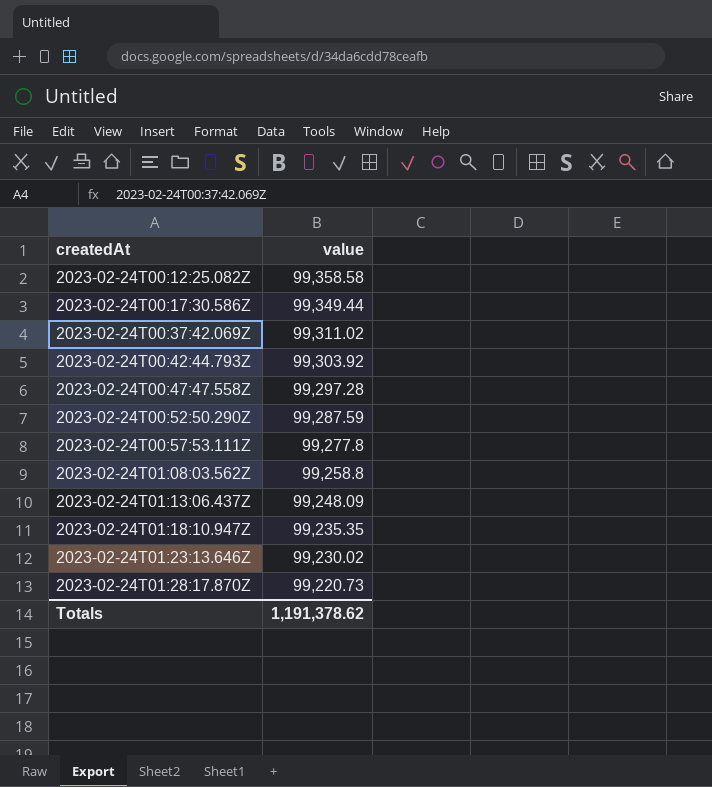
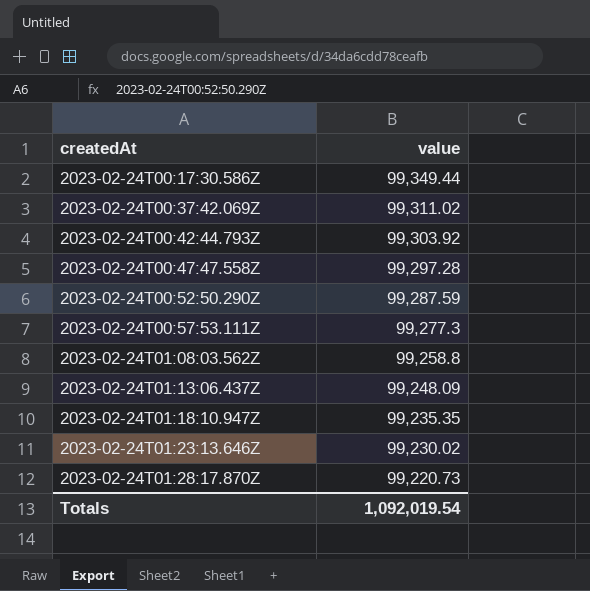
row 2023-02-24T00:12:25.082Z: 99,358.58 -> none
2023-02-24T00:57:53.111Z | value: 99,277.8 -> 99,277.3
Totals | value: 1,191,378.62 -> 1,092,019.54

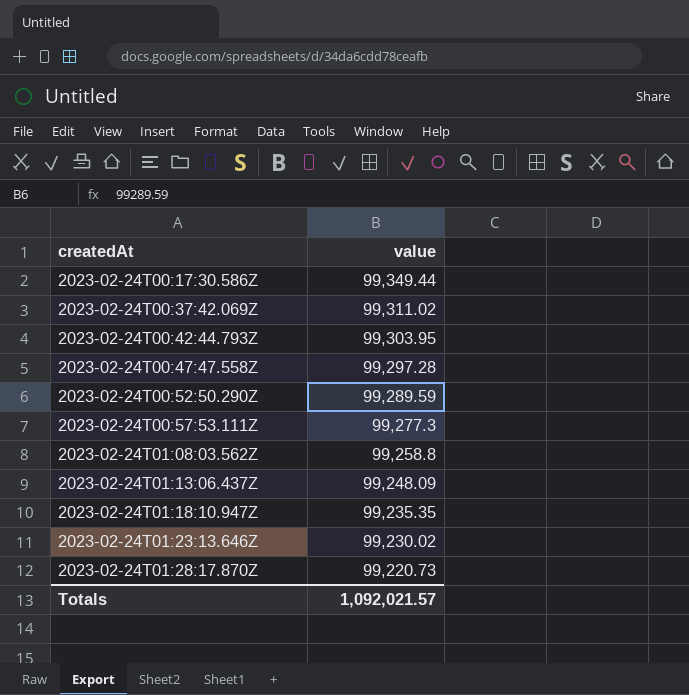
2023-02-24T00:42:44.793Z | value: 99,303.92 -> 99,303.95
2023-02-24T00:52:50.290Z | value: 99,287.59 -> 99,289.59
Totals | value: 1,092,019.54 -> 1,092,021.57

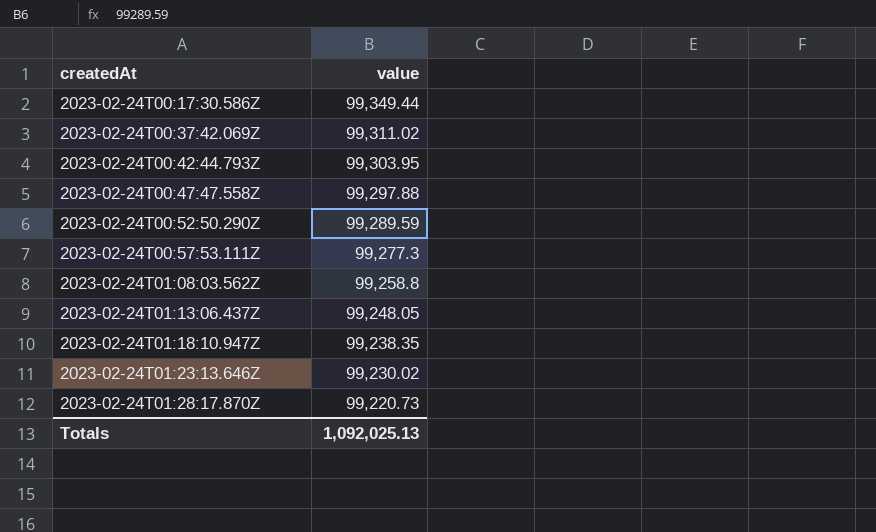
2023-02-24T00:47:47.558Z | value: 99,297.28 -> 99,297.88
2023-02-24T01:13:06.437Z | value: 99,248.09 -> 99,248.05
2023-02-24T01:18:10.947Z | value: 99,235.35 -> 99,238.35
Totals | value: 1,092,021.57 -> 1,092,025.13

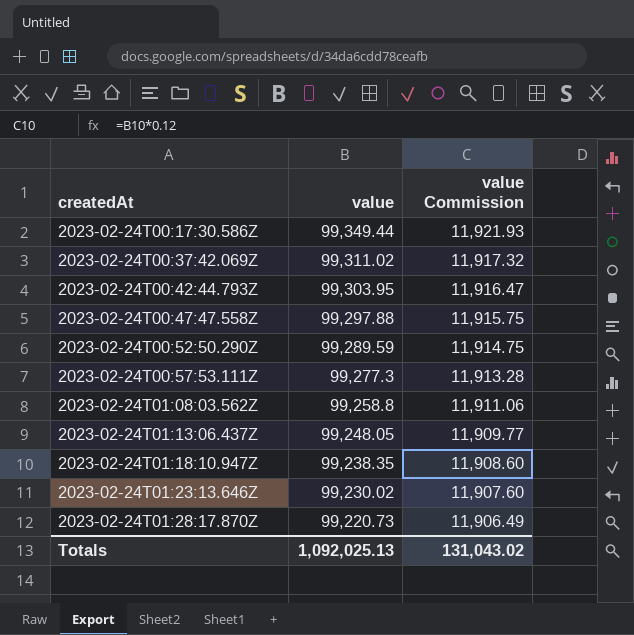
column value Commission | formula: none -> [value] * 0.12

